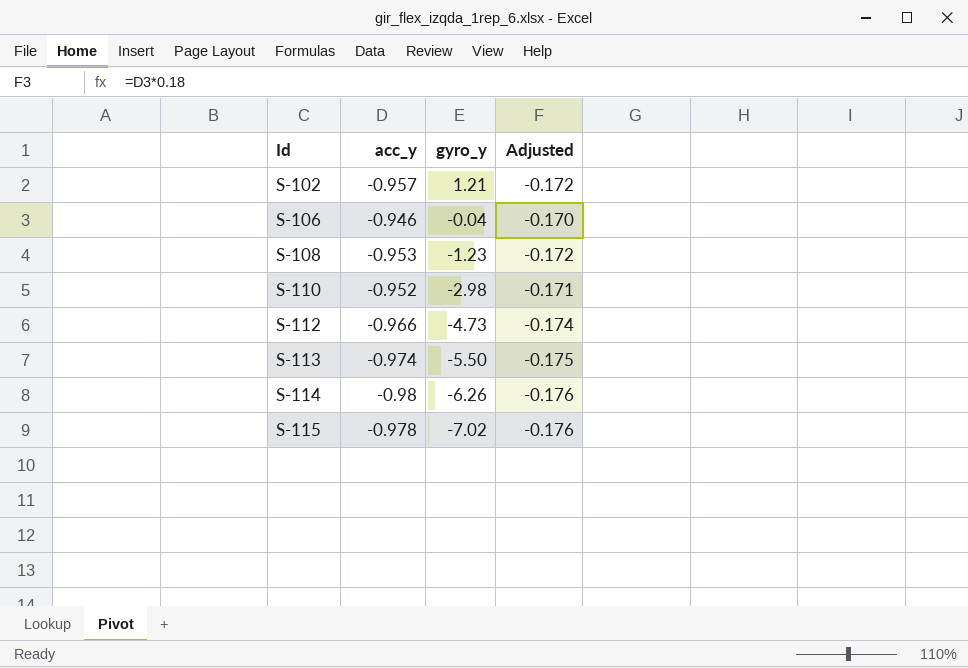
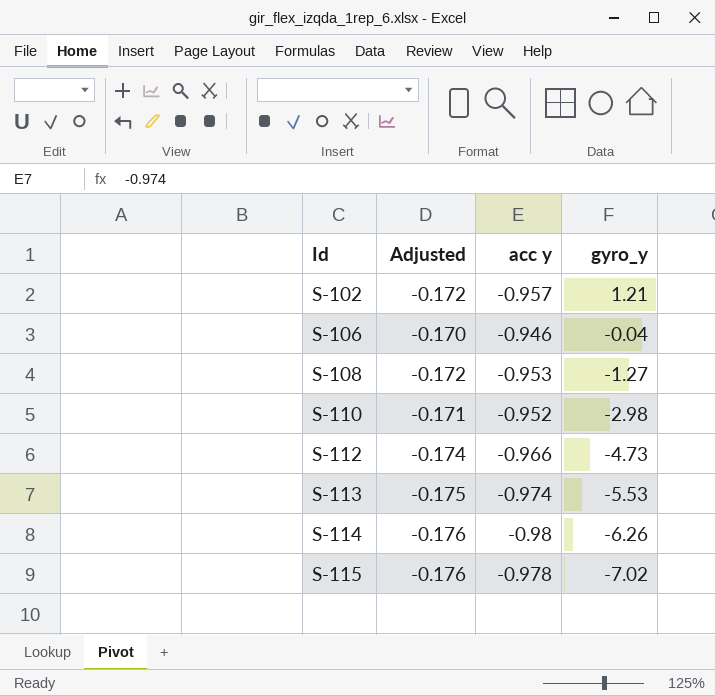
column Adjusted | position: 4 -> 2
column name: acc_y -> acc y
S-108 | gyro_y: -1.23 -> -1.27
S-113 | gyro_y: -5.50 -> -5.53

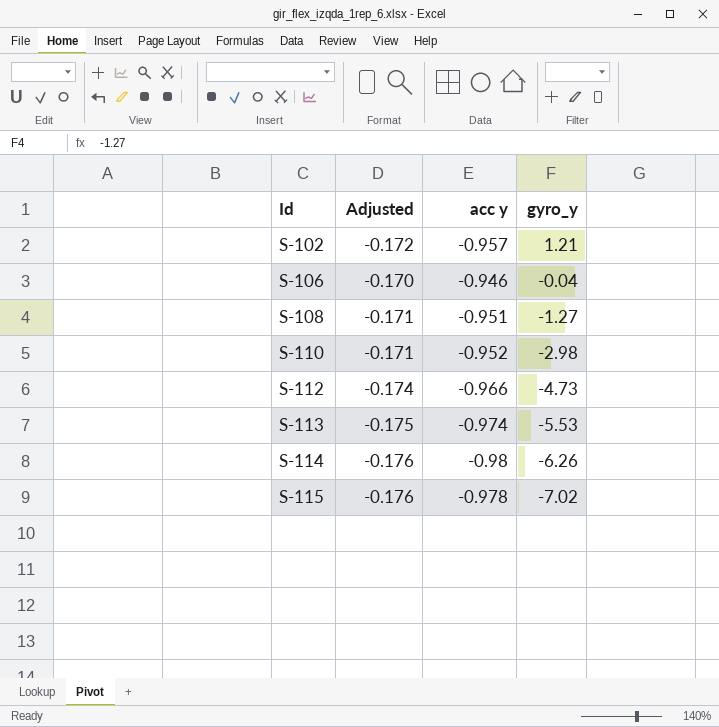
S-108 | Adjusted: -0.172 -> -0.171
S-108 | acc y: -0.953 -> -0.951

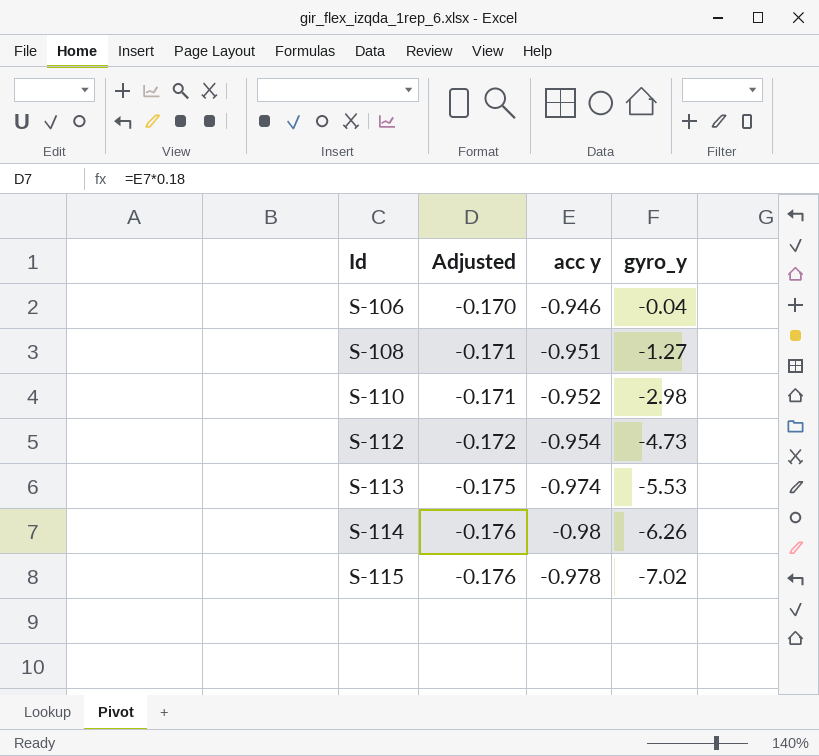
row S-102: -0.172 | -0.957 | 1.21 -> none
S-112 | Adjusted: -0.174 -> -0.172
S-112 | acc y: -0.966 -> -0.954

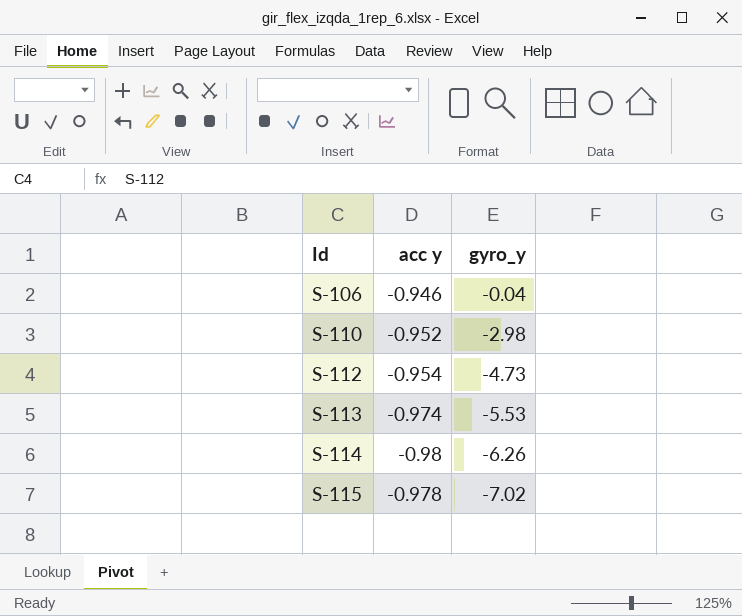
column Adjusted | formula: [acc y] * 0.18 -> none
row S-108: -0.171 | -0.951 | -1.27 -> none

